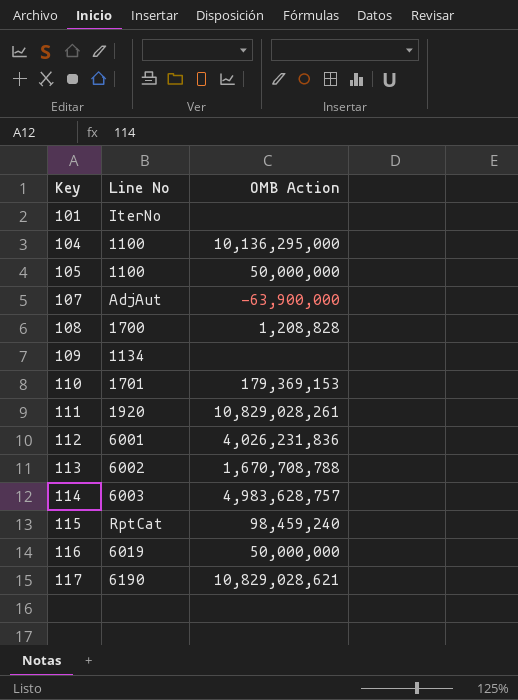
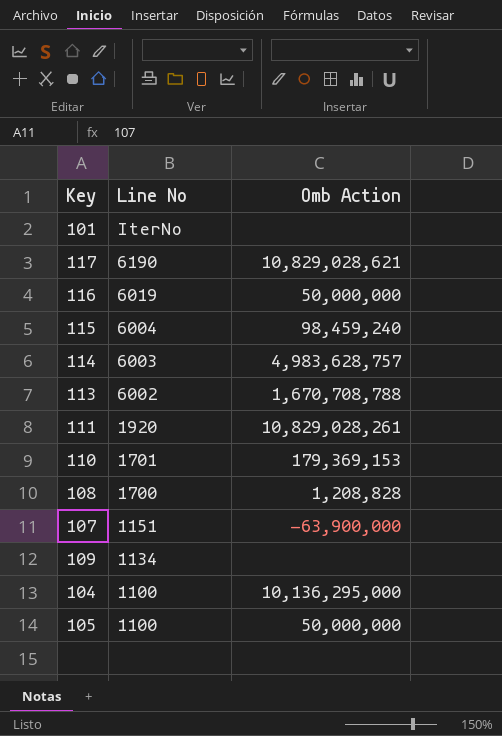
row order: Key ascending -> Line No descending
column name: OMB Action -> Omb Action
row 112: 6001 | 4,026,231,836 -> none
115 | Line No: RptCat -> 6004
107 | Line No: AdjAut -> 1151

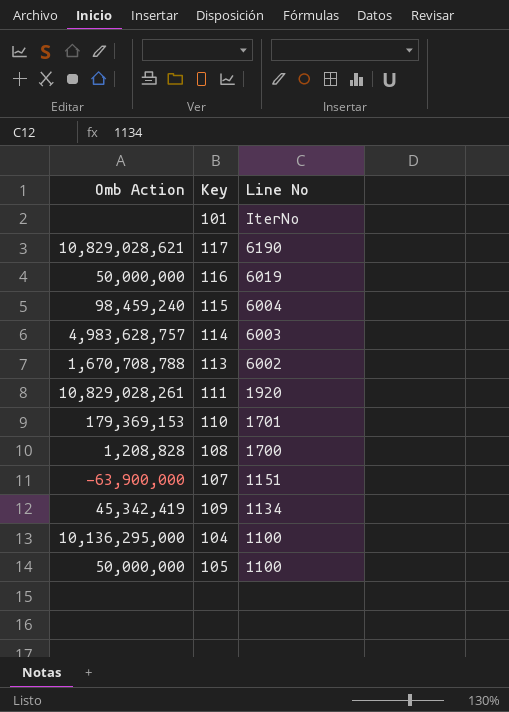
column Omb Action | position: 3 -> 1
109 | Omb Action: none -> 45,342,419

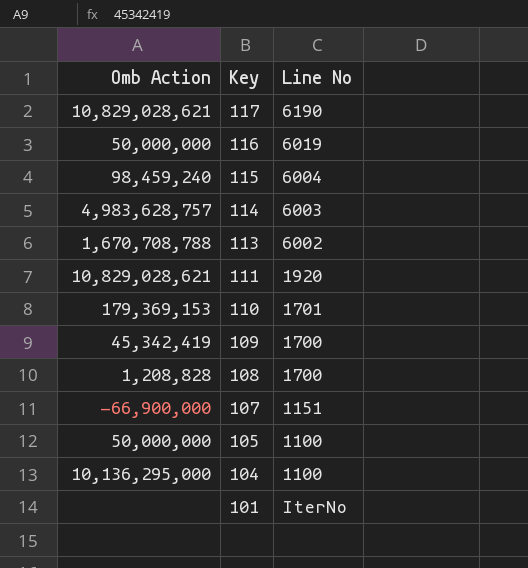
row order: Line No descending -> Key descending
111 | Omb Action: 10,829,028,261 -> 10,829,028,621
109 | Line No: 1134 -> 1700
107 | Omb Action: -63,900,000 -> -66,900,000

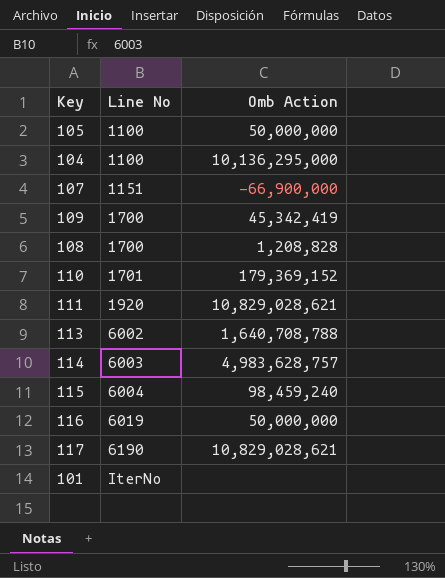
row order: Key descending -> Line No ascending
column Omb Action | position: 1 -> 3
110 | Omb Action: 179,369,153 -> 179,369,152
113 | Omb Action: 1,670,708,788 -> 1,640,708,788

